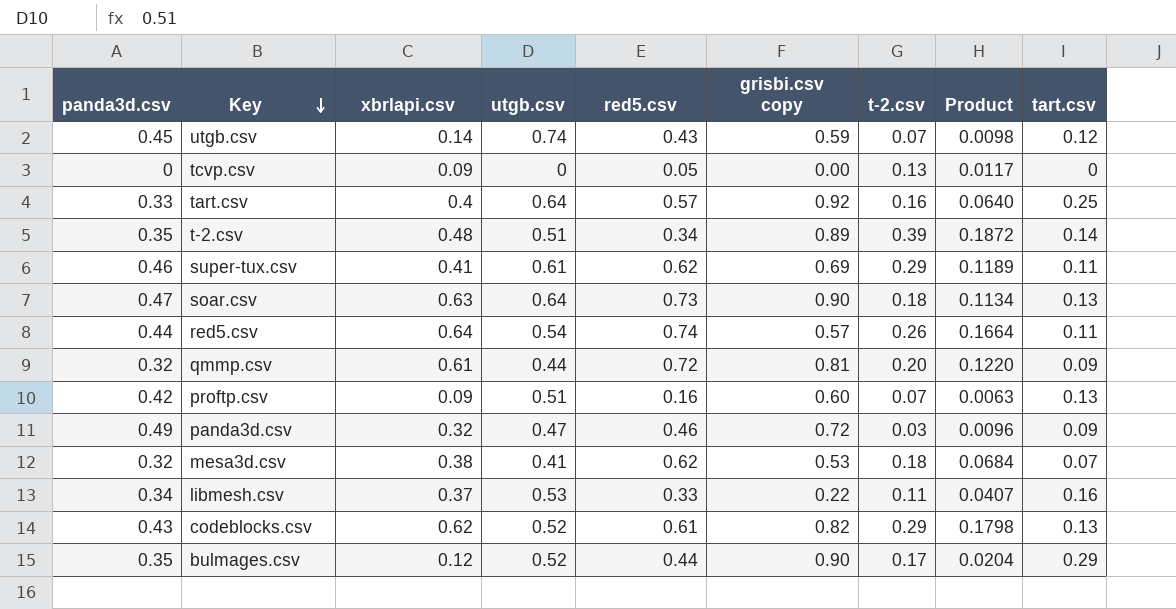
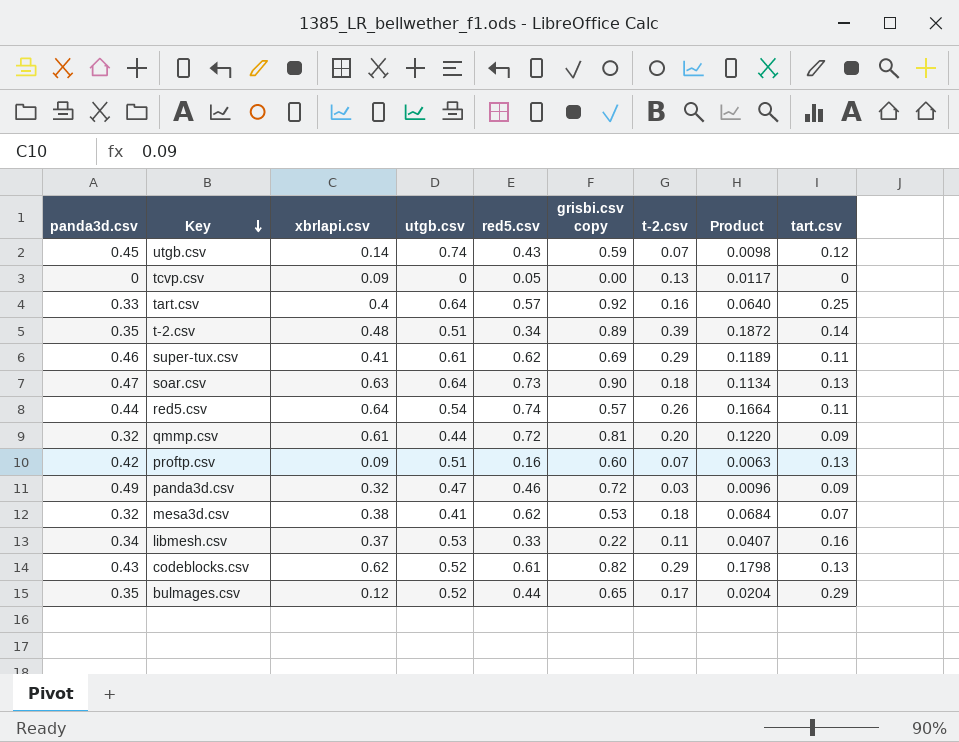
bulmages.csv | grisbi.csv copy: 0.90 -> 0.65

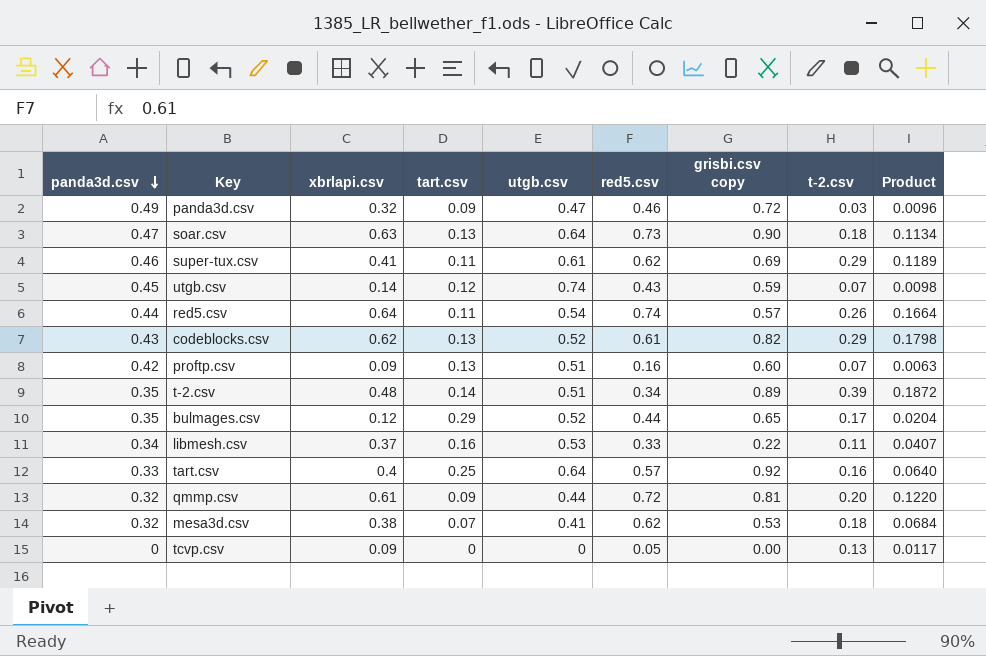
row order: Key descending -> panda3d.csv descending
column tart.csv | position: 9 -> 4

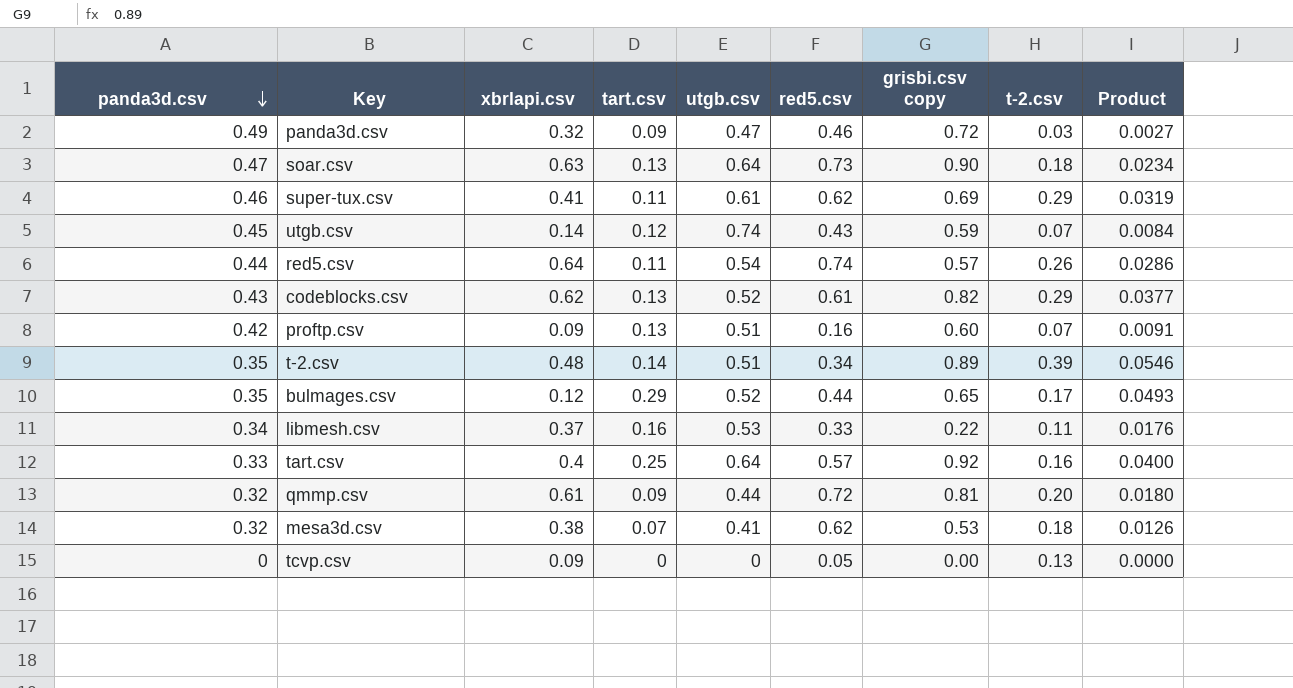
column Product | formula: [xbrlapi.csv] * [t-2.csv] -> [tart.csv] * [t-2.csv]

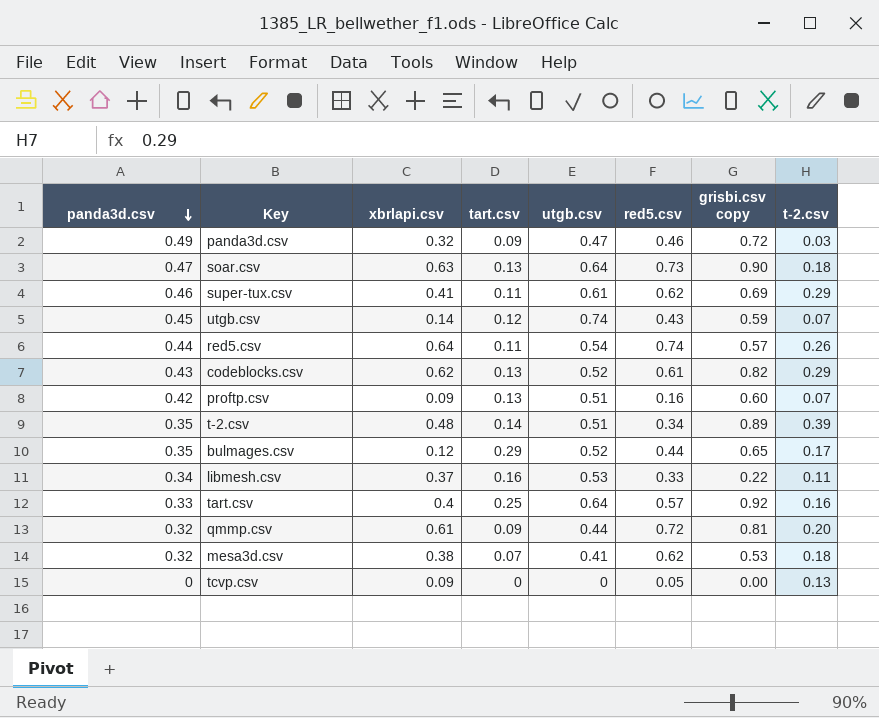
column Product | formula: [tart.csv] * [t-2.csv] -> none

